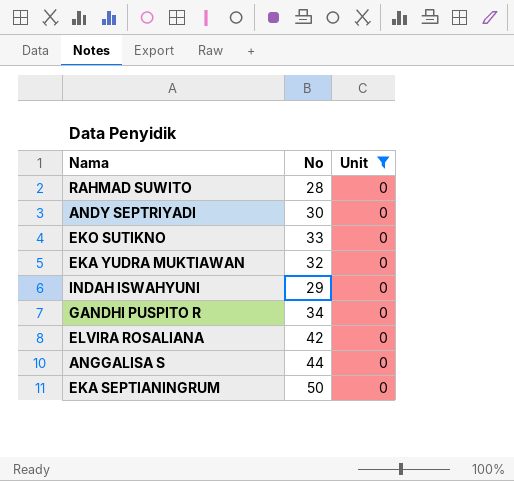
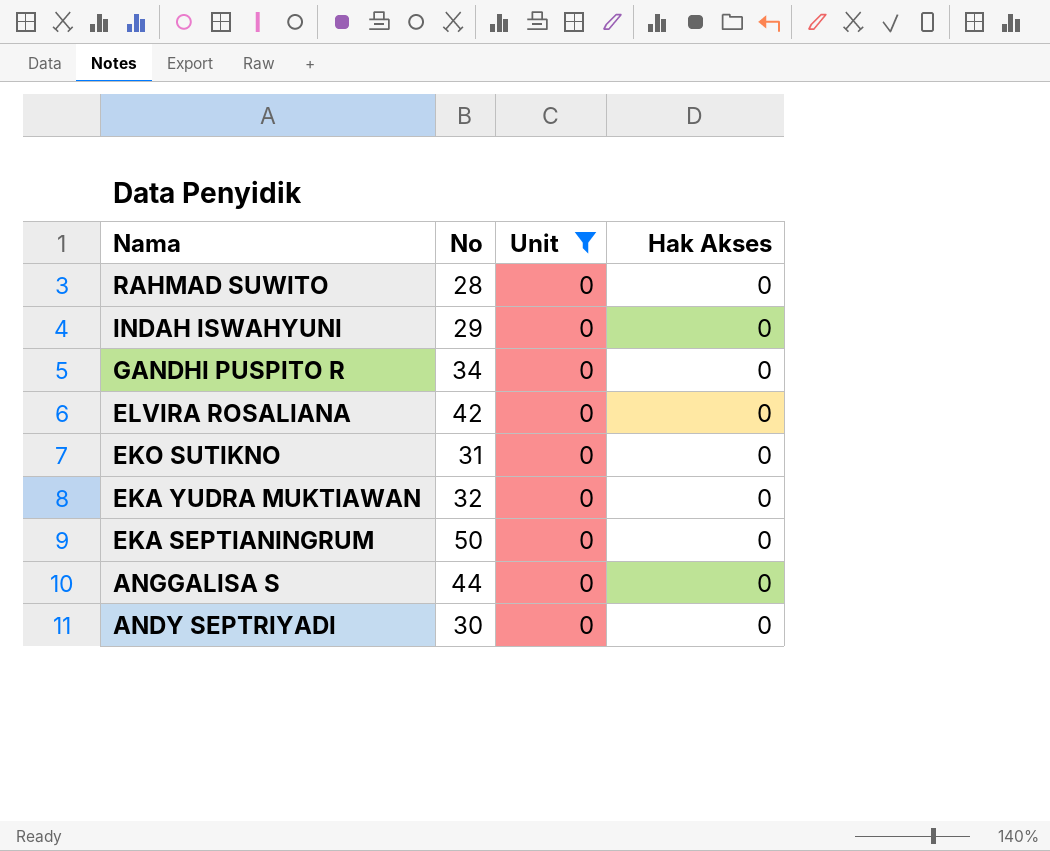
row order: none -> Nama descending
column Hak Akses | position: none -> 4
EKO SUTIKNO | No: 33 -> 31

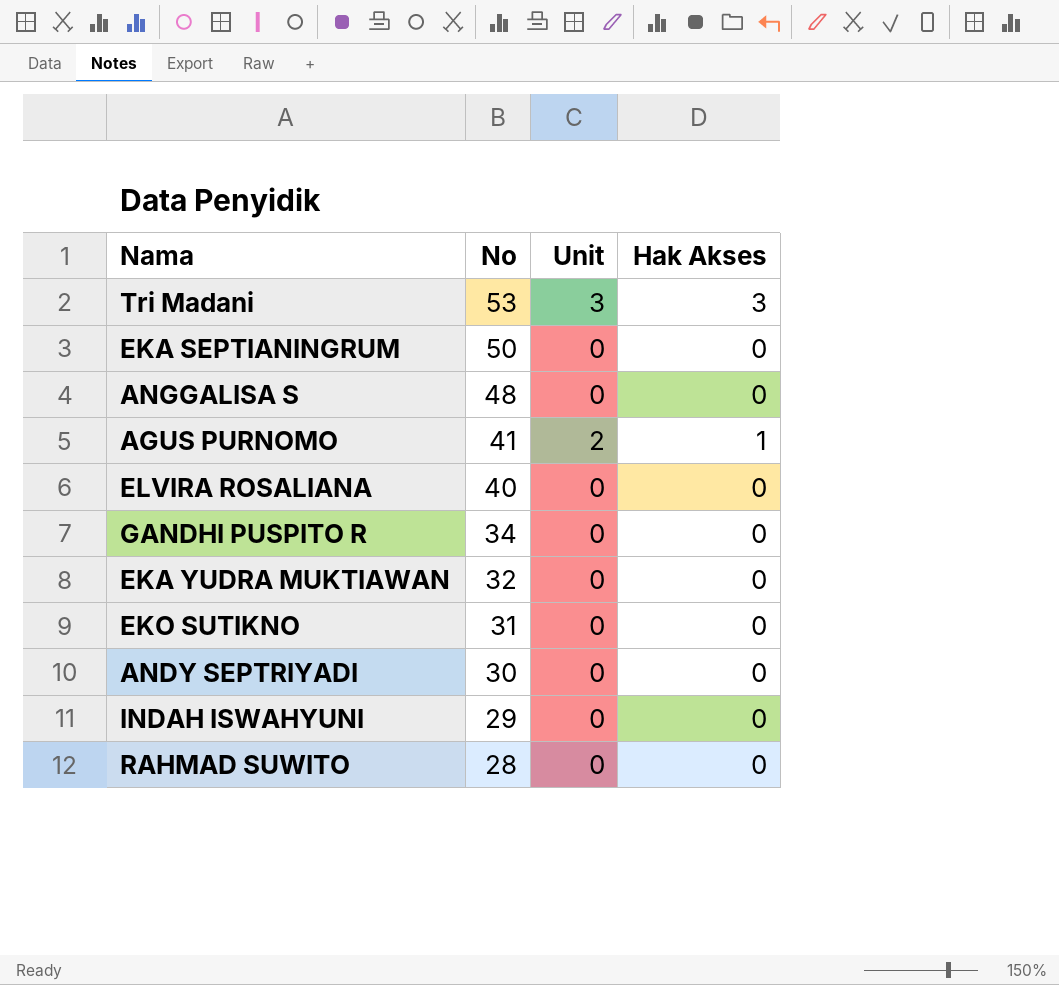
filter: Unit = 0 -> none
row order: Nama descending -> No descending
ANGGALISA S | No: 44 -> 48
ELVIRA ROSALIANA | No: 42 -> 40

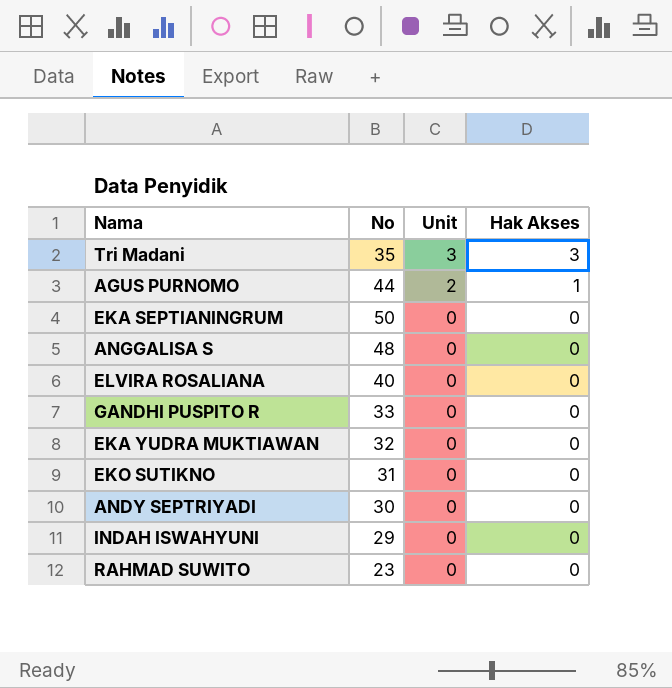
row order: No descending -> Unit descending
Tri Madani | No: 53 -> 35
AGUS PURNOMO | No: 41 -> 44
GANDHI PUSPITO R | No: 34 -> 33
RAHMAD SUWITO | No: 28 -> 23

